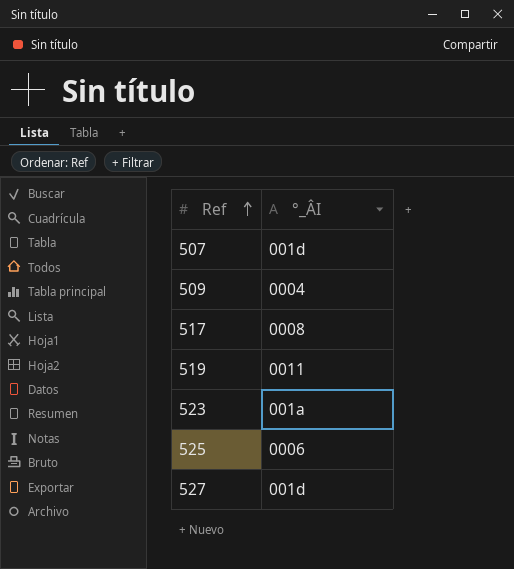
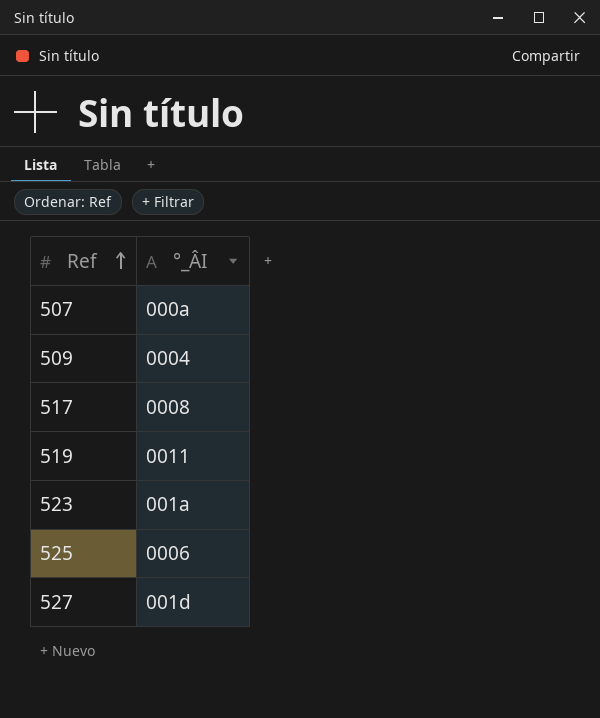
507 | °_ÂI: 001d -> 000a

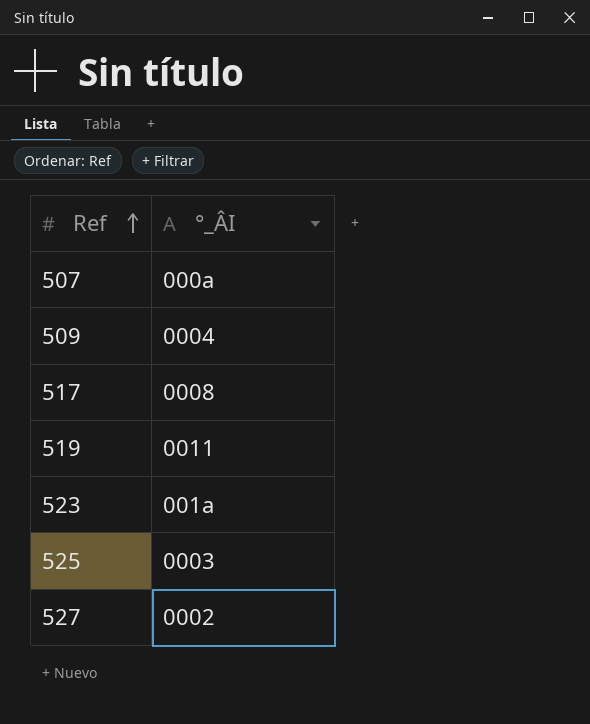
525 | °_ÂI: 0006 -> 0003
527 | °_ÂI: 001d -> 0002

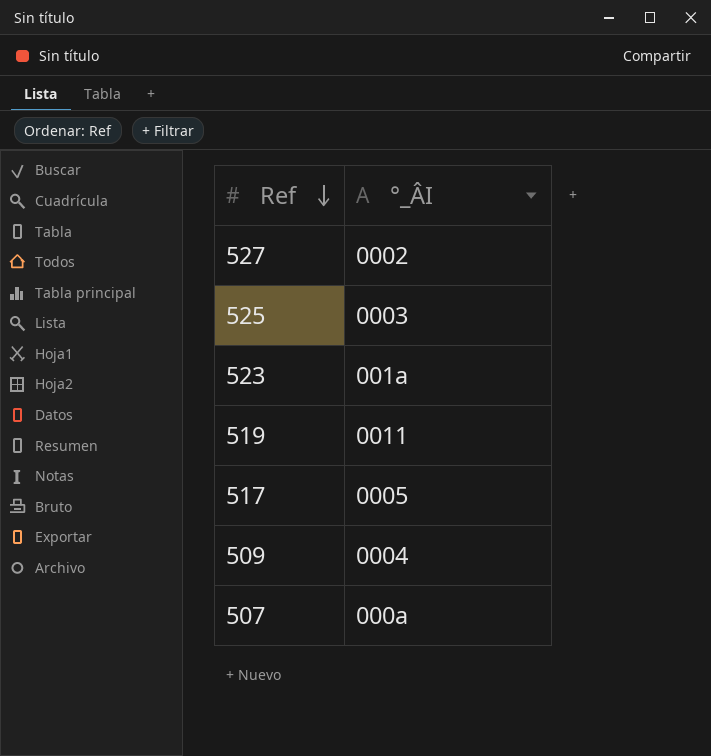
row order: Ref ascending -> Ref descending
517 | °_ÂI: 0008 -> 0005

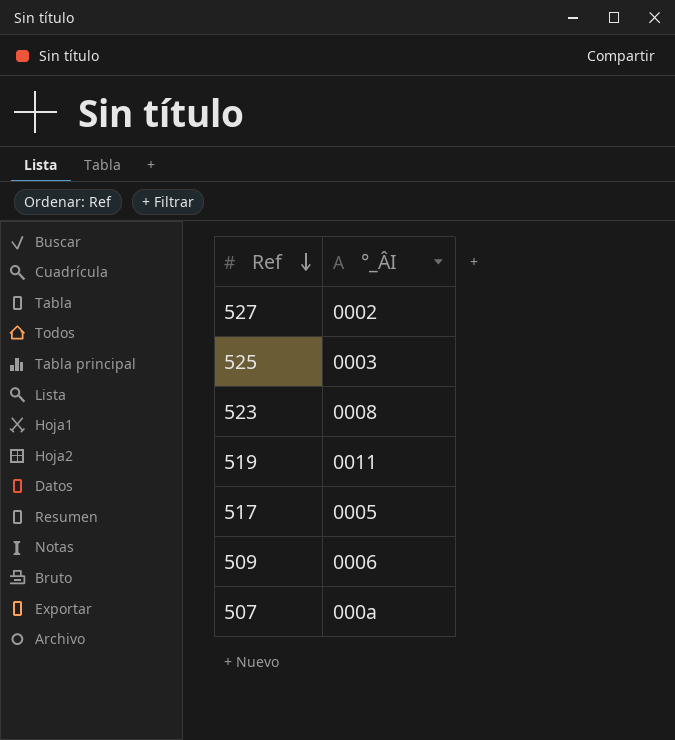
523 | °_ÂI: 001a -> 0008
509 | °_ÂI: 0004 -> 0006

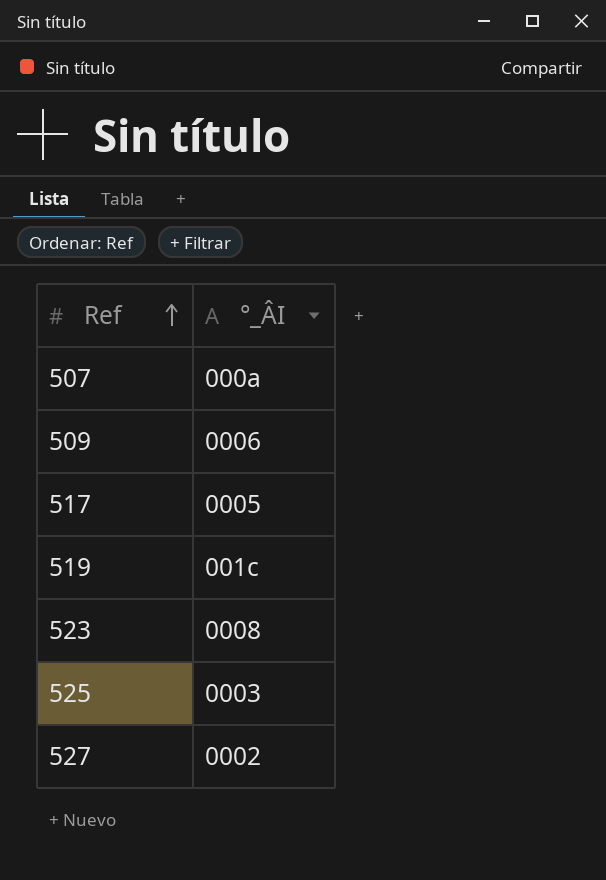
row order: Ref descending -> Ref ascending
519 | °_ÂI: 0011 -> 001c

